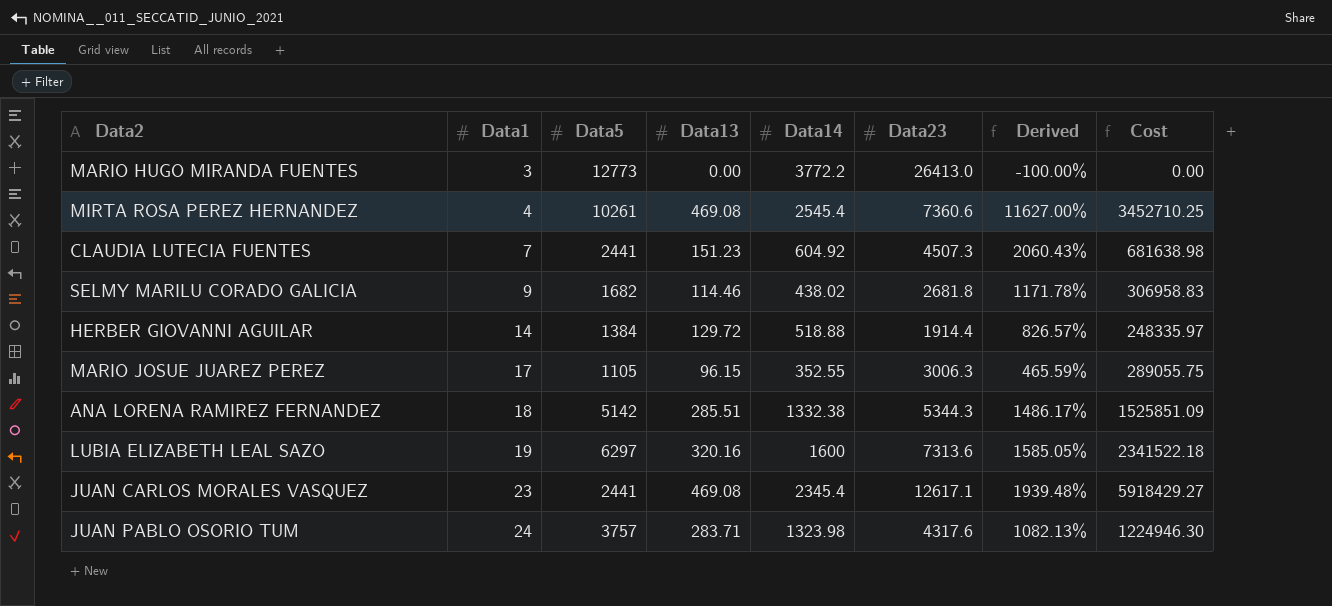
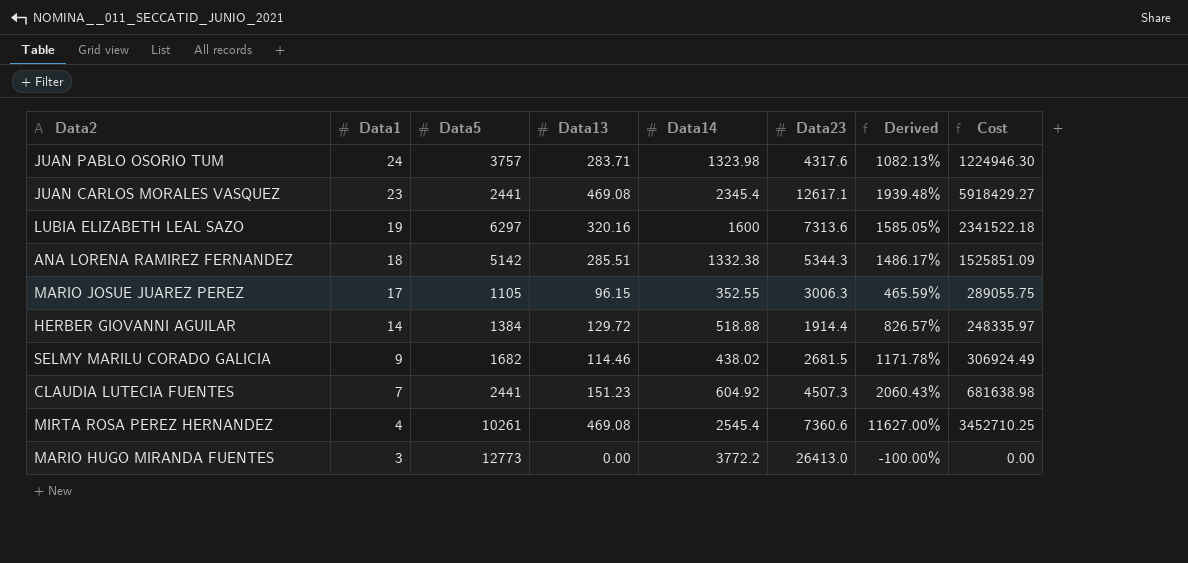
row order: Data1 ascending -> Data1 descending
SELMY MARILU CORADO GALICIA | Data23: 2681.8 -> 2681.5
SELMY MARILU CORADO GALICIA | Cost: 306958.83 -> 306924.49

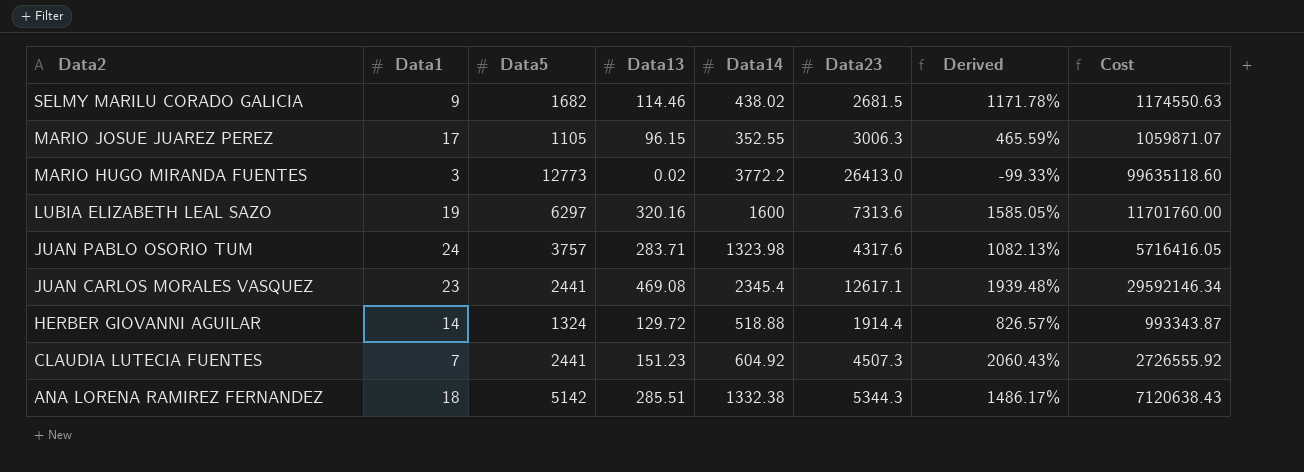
row order: Data1 descending -> Data2 descending
column Cost | formula: [Data13] * [Data23] -> [Data14] * [Data23]
row MIRTA ROSA PEREZ HERNANDEZ: 4 | 10261 | 469.08 | 2545.4 | 7360.6 | 11627.00% | 3452710.25 -> none
MARIO HUGO MIRANDA FUENTES | Data13: 0.00 -> 0.02
MARIO HUGO MIRANDA FUENTES | Derived: -100.00% -> -99.33%
HERBER GIOVANNI AGUILAR | Data5: 1384 -> 1324

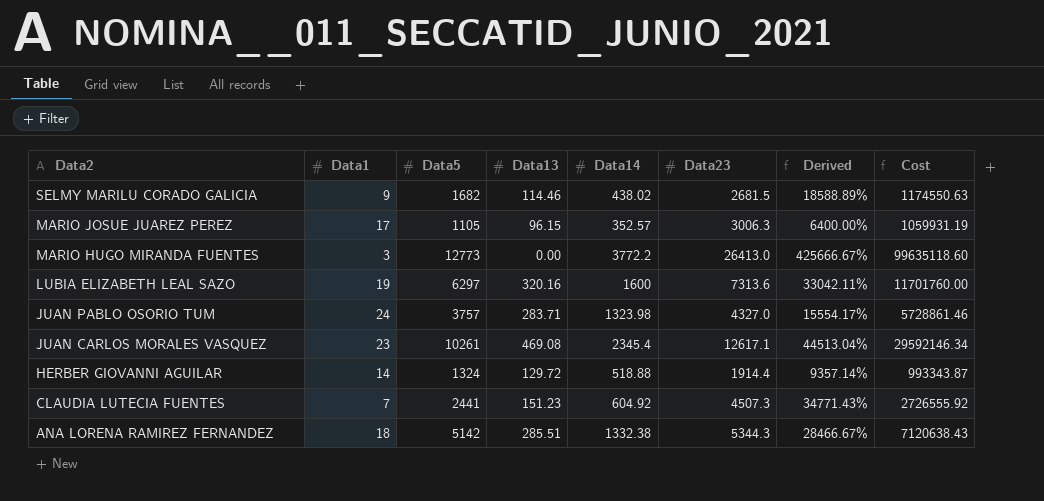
column Derived | formula: ([Data13] - [Data1]) / [Data1] -> ([Data5] - [Data1]) / [Data1]
MARIO JOSUE JUAREZ PEREZ | Data14: 352.55 -> 352.57
MARIO JOSUE JUAREZ PEREZ | Cost: 1059871.07 -> 1059931.19
MARIO HUGO MIRANDA FUENTES | Data13: 0.02 -> 0.00
JUAN PABLO OSORIO TUM | Data23: 4317.6 -> 4327.0
JUAN PABLO OSORIO TUM | Cost: 5716416.05 -> 5728861.46
JUAN CARLOS MORALES VASQUEZ | Data5: 2441 -> 10261

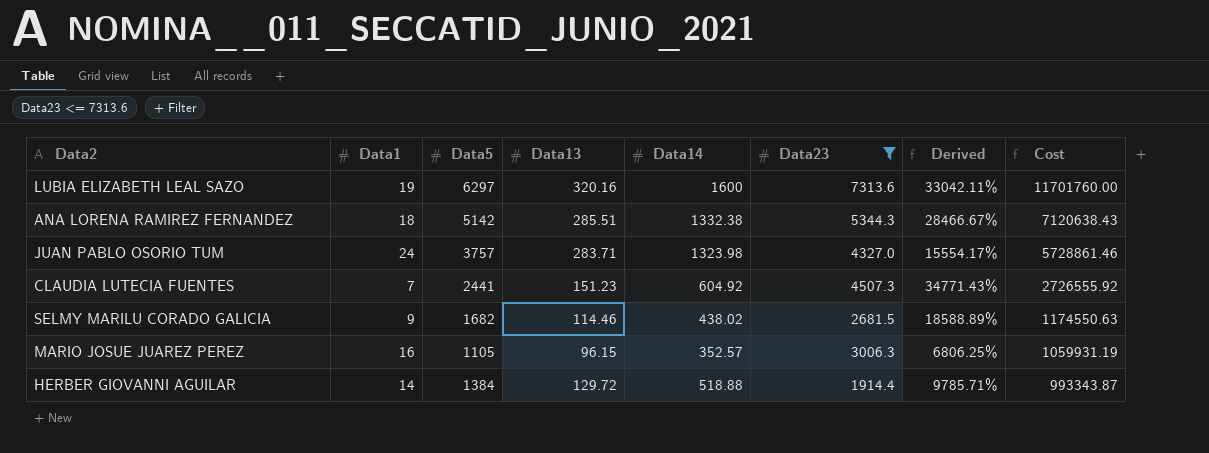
filter: none -> Data23 <= 7313.6
row order: Data2 descending -> Cost descending
MARIO JOSUE JUAREZ PEREZ | Data1: 17 -> 16
MARIO JOSUE JUAREZ PEREZ | Derived: 6400.00% -> 6806.25%
HERBER GIOVANNI AGUILAR | Data5: 1324 -> 1384
HERBER GIOVANNI AGUILAR | Derived: 9357.14% -> 9785.71%

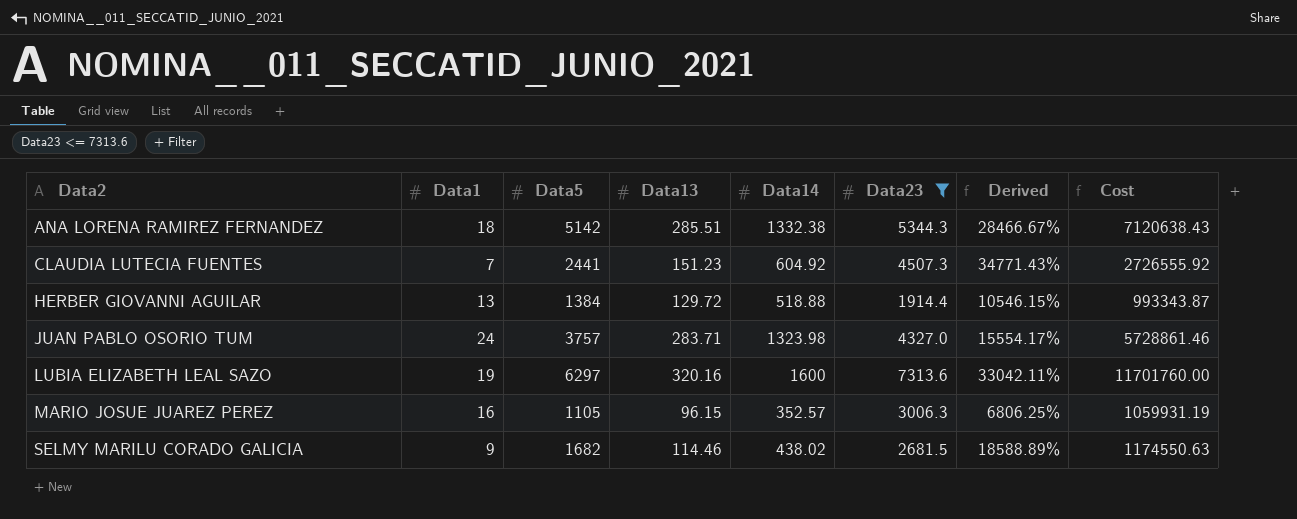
row order: Cost descending -> Data2 ascending
HERBER GIOVANNI AGUILAR | Data1: 14 -> 13
HERBER GIOVANNI AGUILAR | Derived: 9785.71% -> 10546.15%

